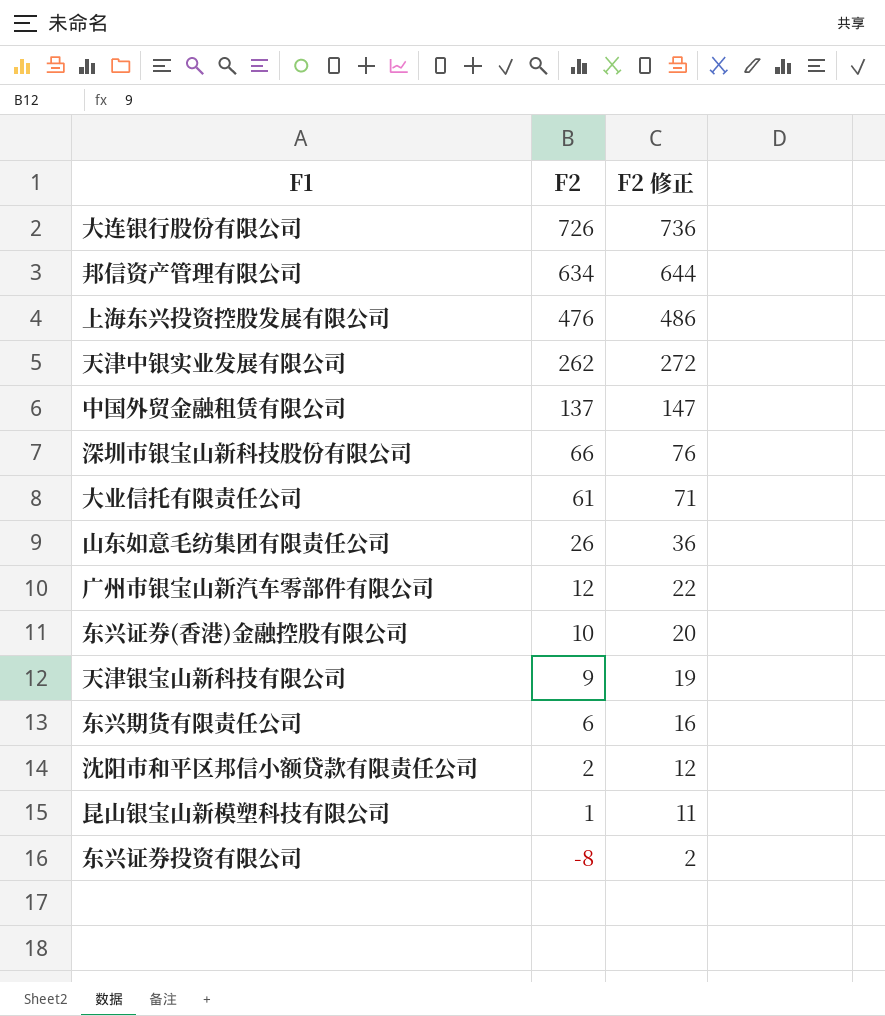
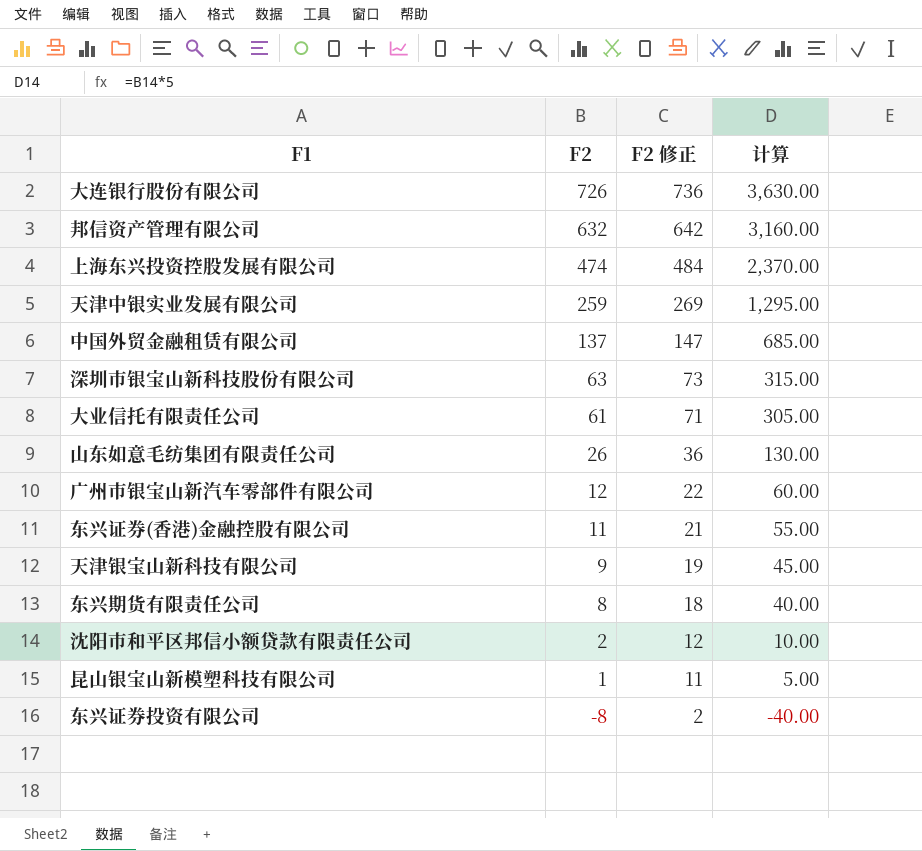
column 计算 | formula: none -> [F2] * 5
邦信资产管理有限公司 | F2: 634 -> 632
邦信资产管理有限公司 | F2 修正: 644 -> 642
上海东兴投资控股发展有限公司 | F2: 476 -> 474
上海东兴投资控股发展有限公司 | F2 修正: 486 -> 484
天津中银实业发展有限公司 | F2: 262 -> 259
天津中银实业发展有限公司 | F2 修正: 272 -> 269
深圳市银宝山新科技股份有限公司 | F2: 66 -> 63
深圳市银宝山新科技股份有限公司 | F2 修正: 76 -> 73
东兴证券(香港)金融控股有限公司 | F2: 10 -> 11
东兴证券(香港)金融控股有限公司 | F2 修正: 20 -> 21
东兴期货有限责任公司 | F2: 6 -> 8
东兴期货有限责任公司 | F2 修正: 16 -> 18

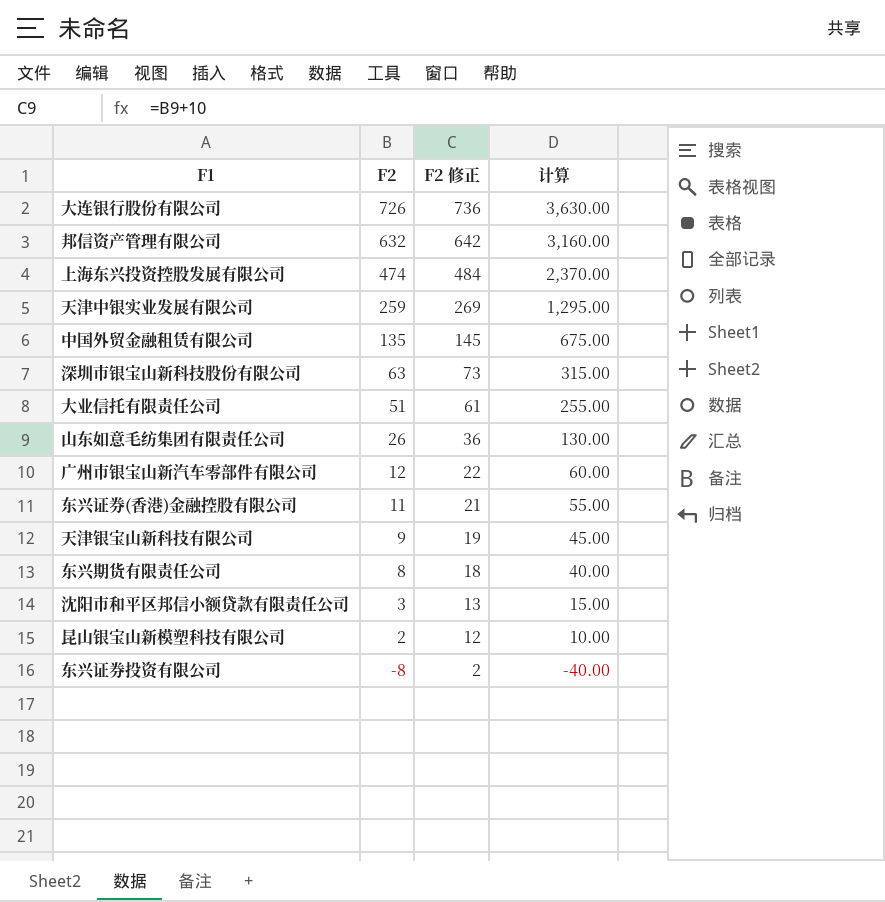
中国外贸金融租赁有限公司 | F2: 137 -> 135
中国外贸金融租赁有限公司 | F2 修正: 147 -> 145
中国外贸金融租赁有限公司 | 计算: 685.00 -> 675.00
大业信托有限责任公司 | F2: 61 -> 51
大业信托有限责任公司 | F2 修正: 71 -> 61
大业信托有限责任公司 | 计算: 305.00 -> 255.00
沈阳市和平区邦信小额贷款有限责任公司 | F2: 2 -> 3
沈阳市和平区邦信小额贷款有限责任公司 | F2 修正: 12 -> 13
沈阳市和平区邦信小额贷款有限责任公司 | 计算: 10.00 -> 15.00
昆山银宝山新模塑科技有限公司 | F2: 1 -> 2
昆山银宝山新模塑科技有限公司 | F2 修正: 11 -> 12
昆山银宝山新模塑科技有限公司 | 计算: 5.00 -> 10.00

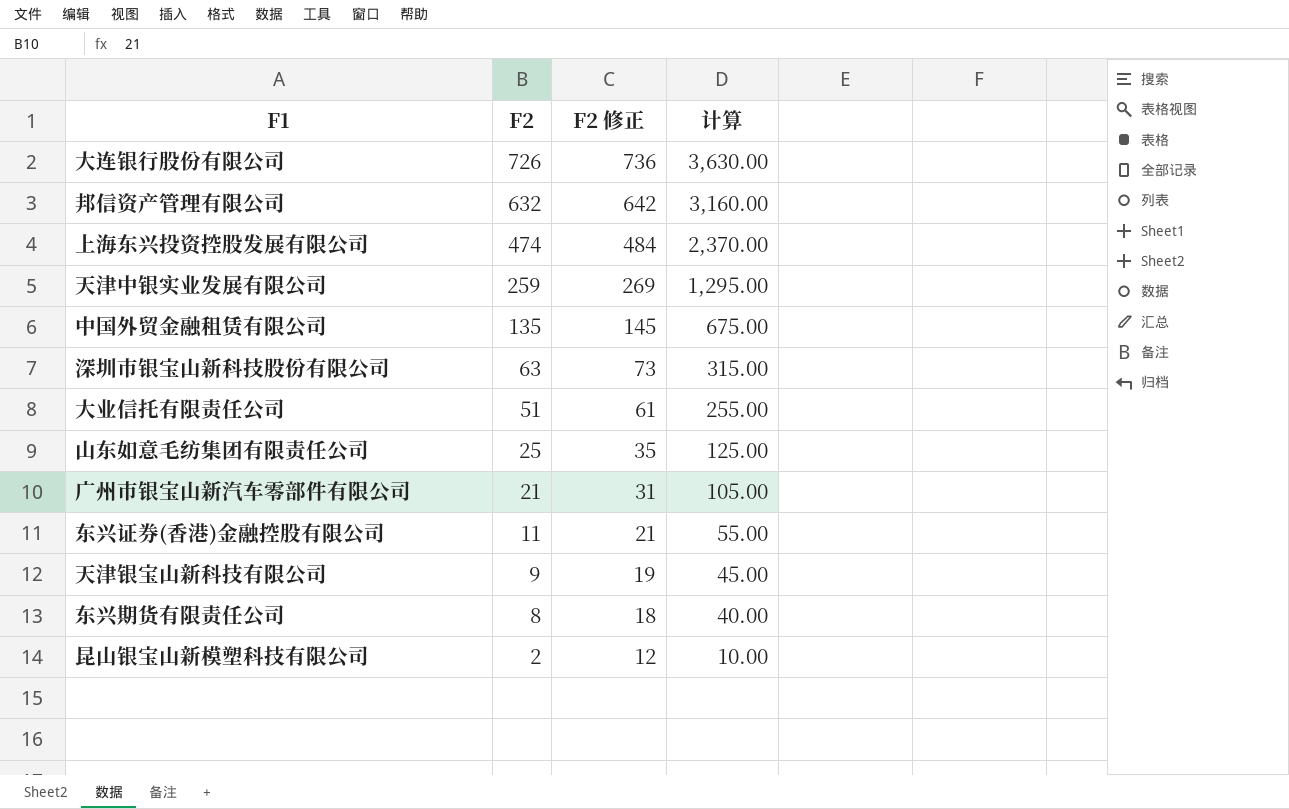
row 沈阳市和平区邦信小额贷款有限责任公司: 3 | 13 | 15.00 -> none
row 东兴证券投资有限公司: -8 | 2 | -40.00 -> none
山东如意毛纺集团有限责任公司 | F2: 26 -> 25
山东如意毛纺集团有限责任公司 | F2 修正: 36 -> 35
山东如意毛纺集团有限责任公司 | 计算: 130.00 -> 125.00
广州市银宝山新汽车零部件有限公司 | F2: 12 -> 21
广州市银宝山新汽车零部件有限公司 | F2 修正: 22 -> 31
广州市银宝山新汽车零部件有限公司 | 计算: 60.00 -> 105.00

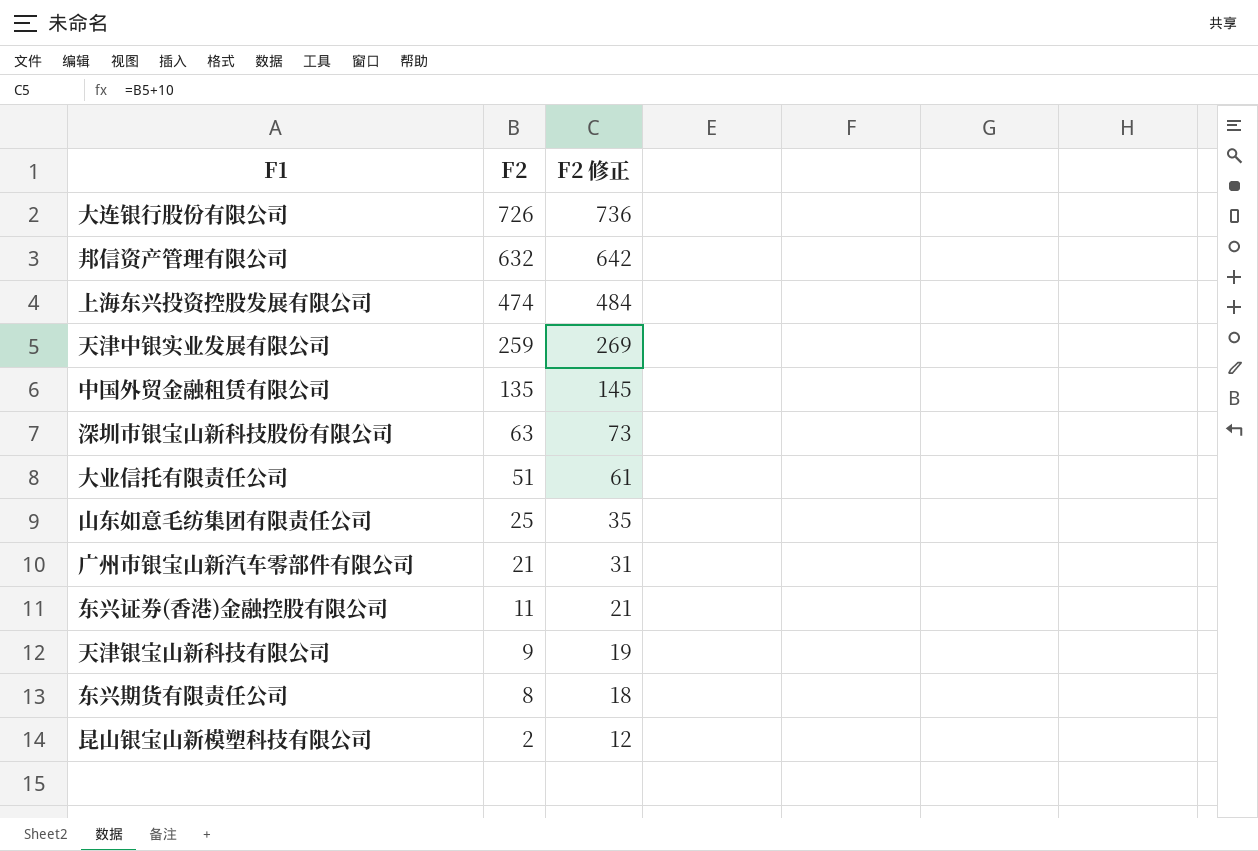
column 计算 | formula: [F2] * 5 -> none

